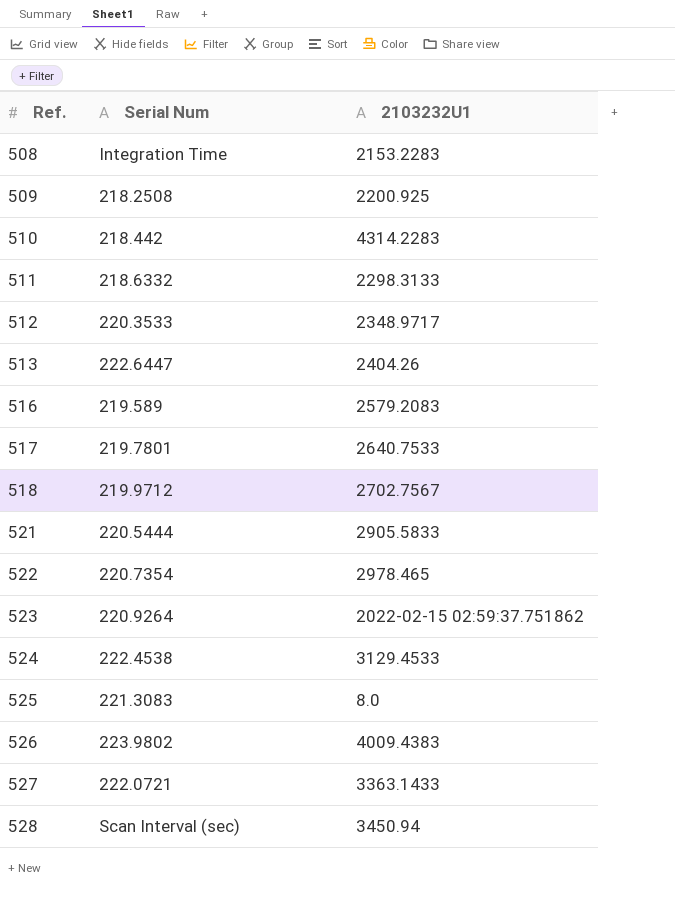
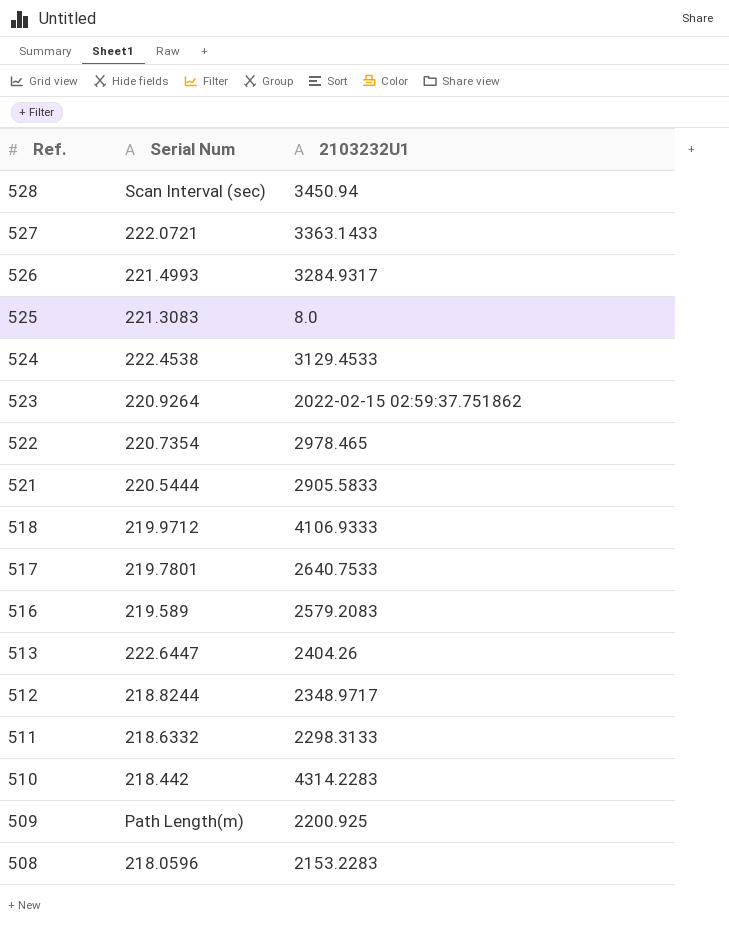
row order: Ref. ascending -> Ref. descending
526 | Serial Num: 223.9802 -> 221.4993
526 | 2103232U1: 4009.4383 -> 3284.9317
518 | 2103232U1: 2702.7567 -> 4106.9333
512 | Serial Num: 220.3533 -> 218.8244
509 | Serial Num: 218.2508 -> Path Length(m)
508 | Serial Num: Integration Time -> 218.0596

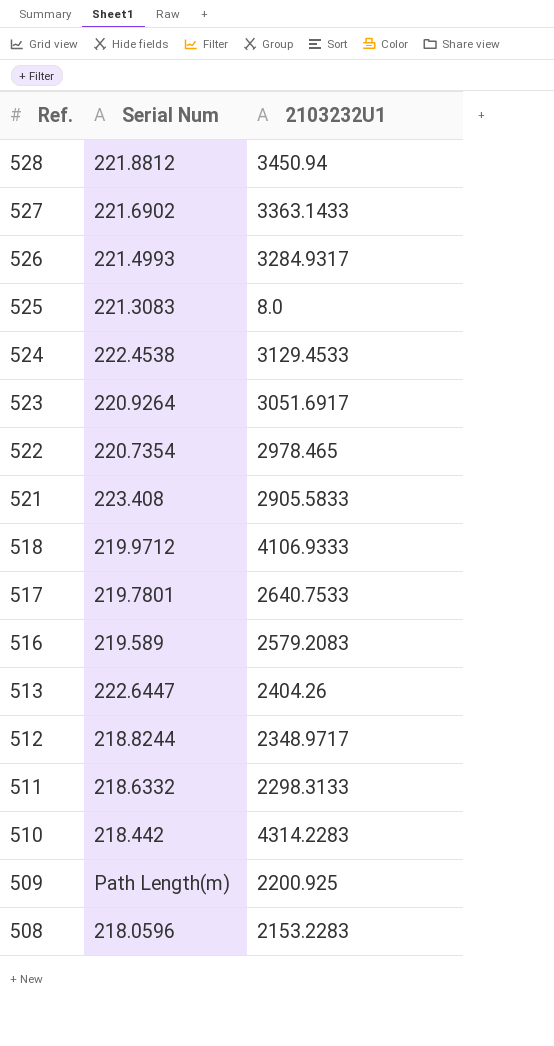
528 | Serial Num: Scan Interval (sec) -> 221.8812
527 | Serial Num: 222.0721 -> 221.6902
523 | 2103232U1: 2022-02-15 02:59:37.751862 -> 3051.6917
521 | Serial Num: 220.5444 -> 223.408

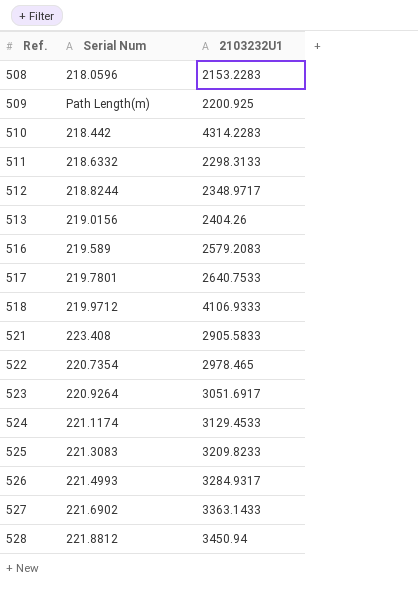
row order: Ref. descending -> Ref. ascending
513 | Serial Num: 222.6447 -> 219.0156
524 | Serial Num: 222.4538 -> 221.1174
525 | 2103232U1: 8.0 -> 3209.8233

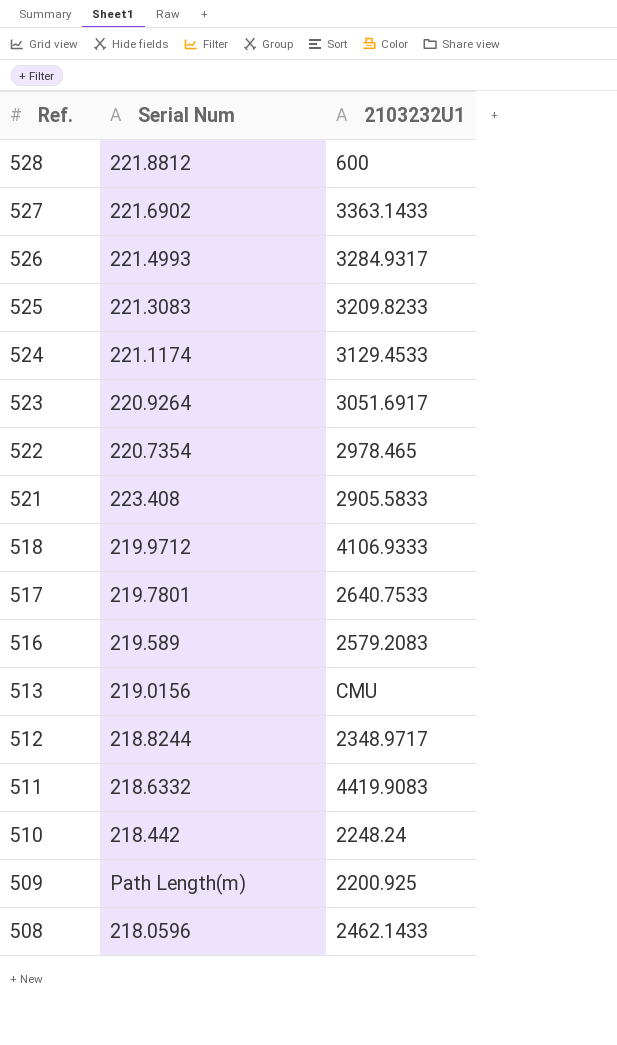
row order: Ref. ascending -> Ref. descending
528 | 2103232U1: 3450.94 -> 600
513 | 2103232U1: 2404.26 -> CMU
511 | 2103232U1: 2298.3133 -> 4419.9083
510 | 2103232U1: 4314.2283 -> 2248.24
508 | 2103232U1: 2153.2283 -> 2462.1433

